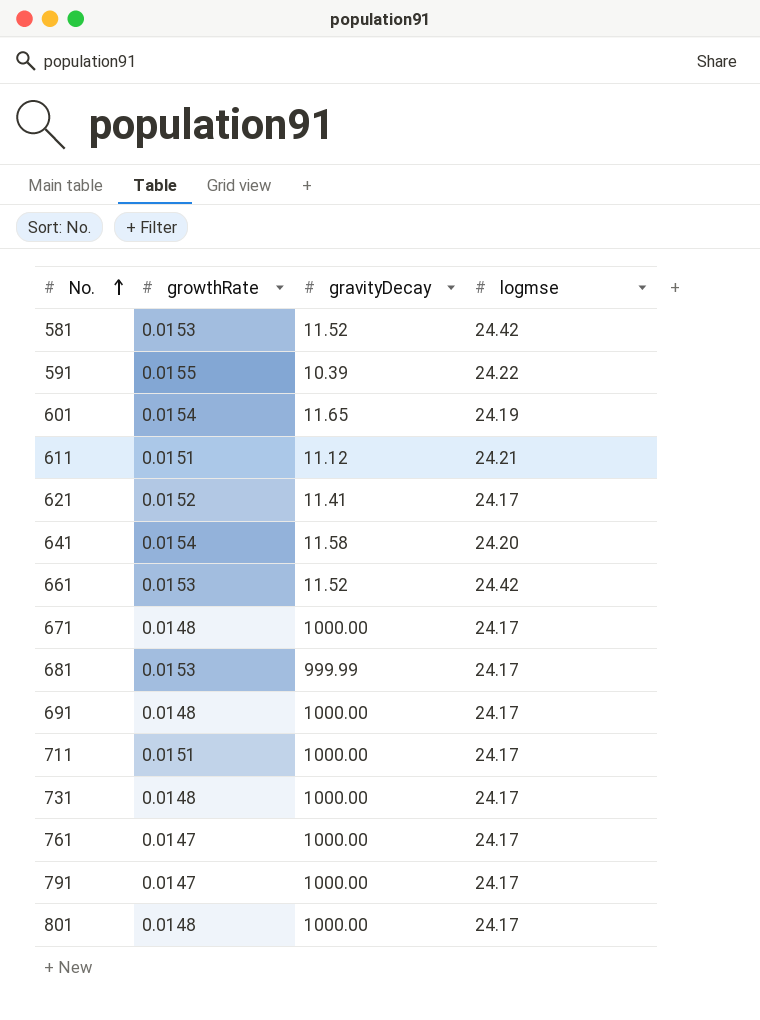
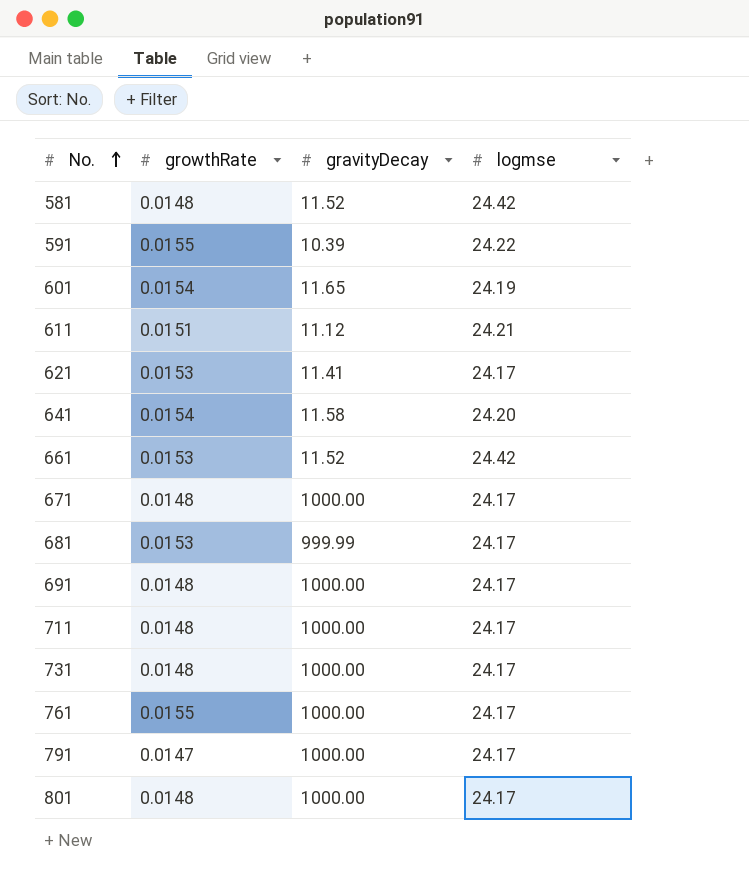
581 | growthRate: 0.0153 -> 0.0148
621 | growthRate: 0.0152 -> 0.0153
711 | growthRate: 0.0151 -> 0.0148
761 | growthRate: 0.0147 -> 0.0155

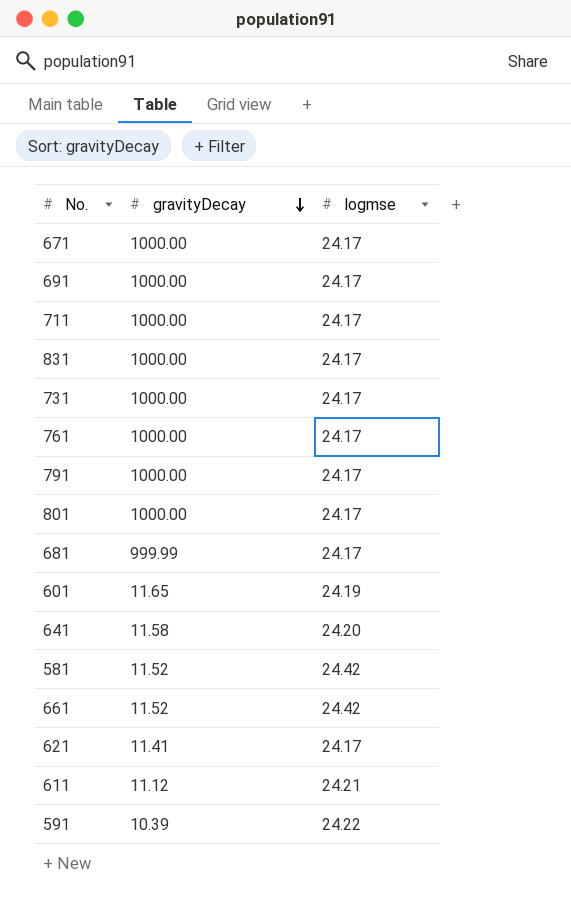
row order: No. ascending -> gravityDecay descending
column growthRate | position: 2 -> none
row 831: none -> 1000.00 | 24.17

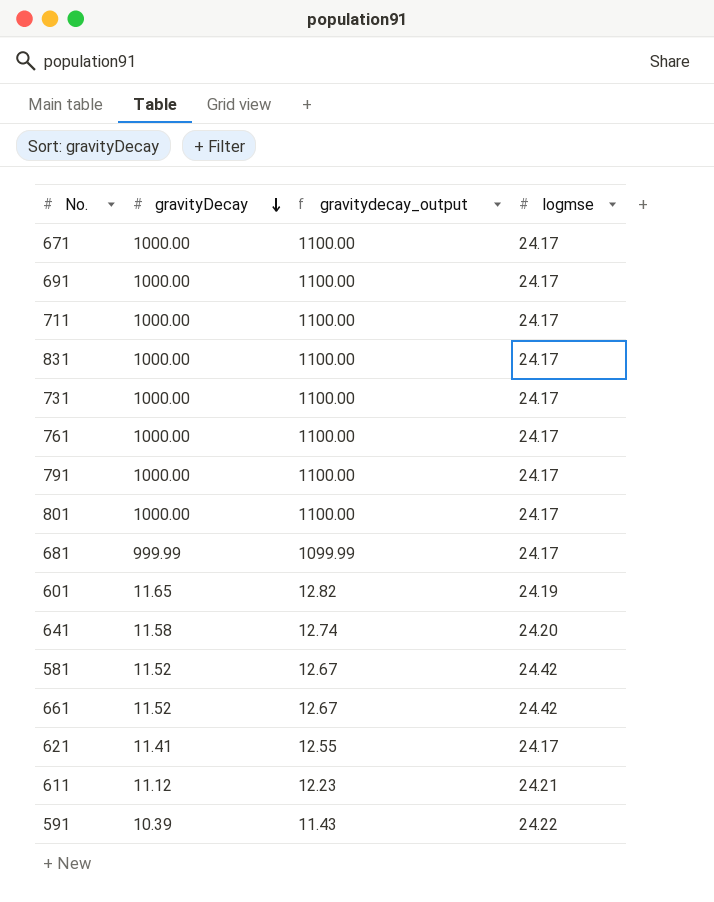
column gravitydecay_output | formula: none -> [gravityDecay] * 1.1

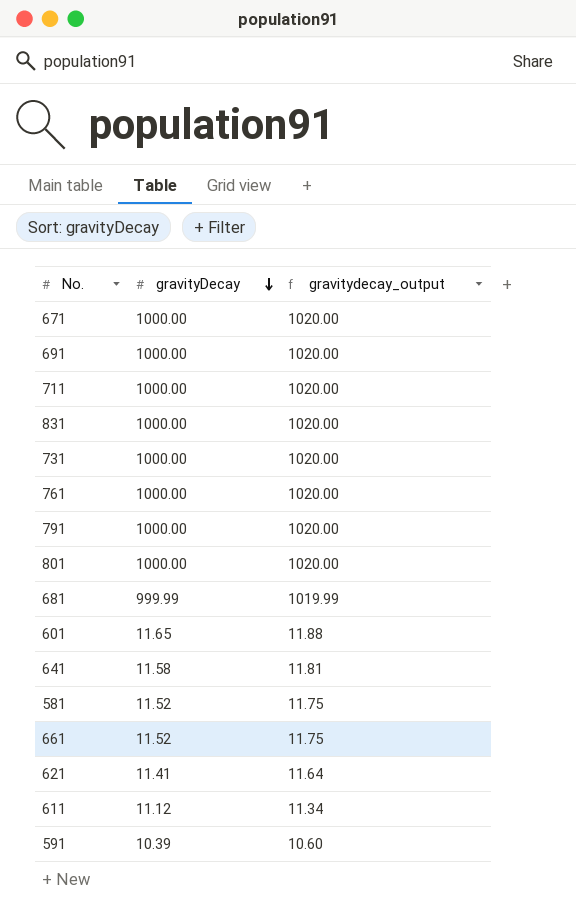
column logmse | position: 4 -> none
column gravitydecay_output | formula: [gravityDecay] * 1.1 -> [gravityDecay] * 1.02

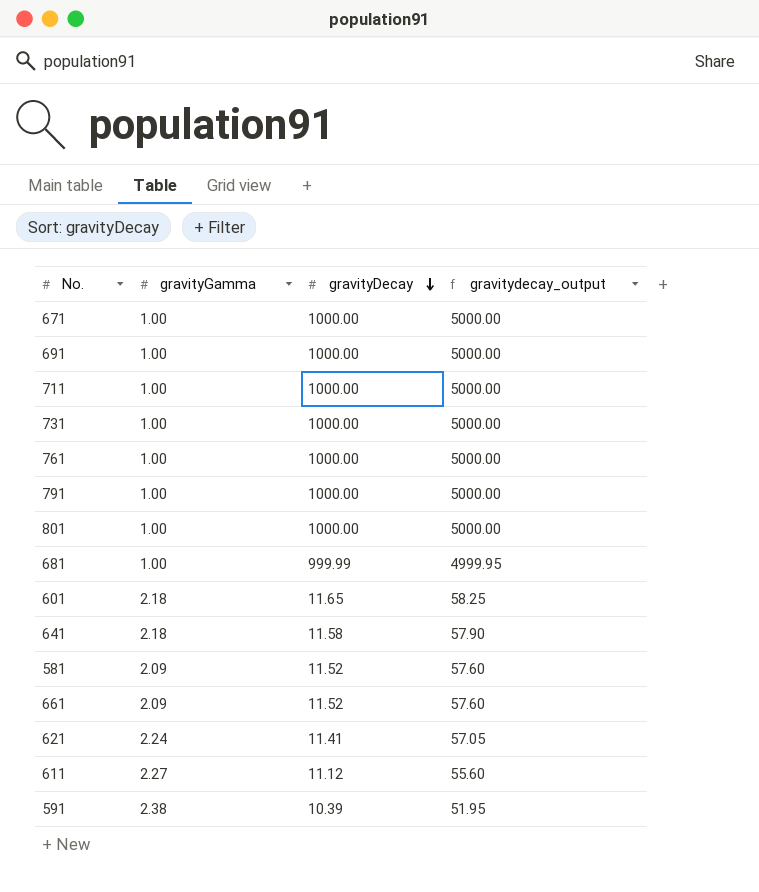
column gravityGamma | position: none -> 2
column gravitydecay_output | formula: [gravityDecay] * 1.02 -> [gravityDecay] * 5
row 831: 1000.00 | 1020.00 -> none

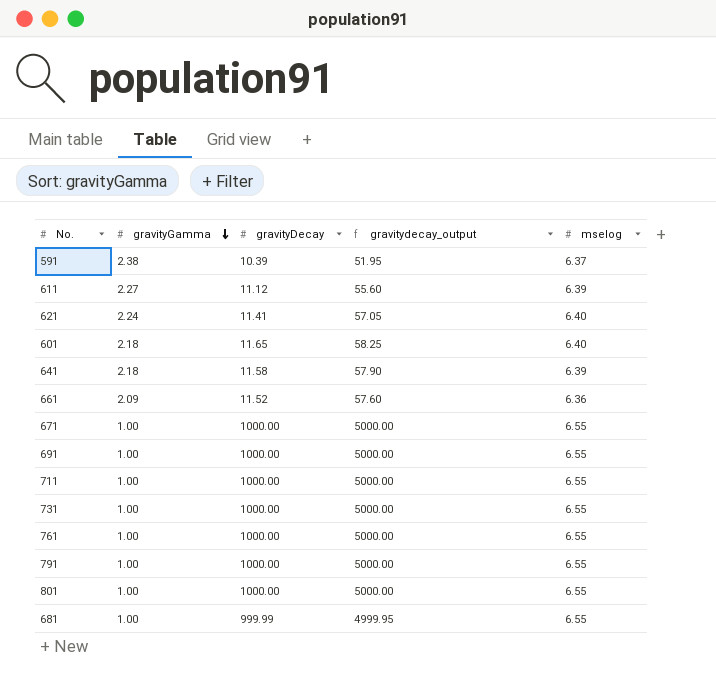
row order: gravityDecay descending -> gravityGamma descending
column mselog | position: none -> 5
row 581: 2.09 | 11.52 | 57.60 -> none

